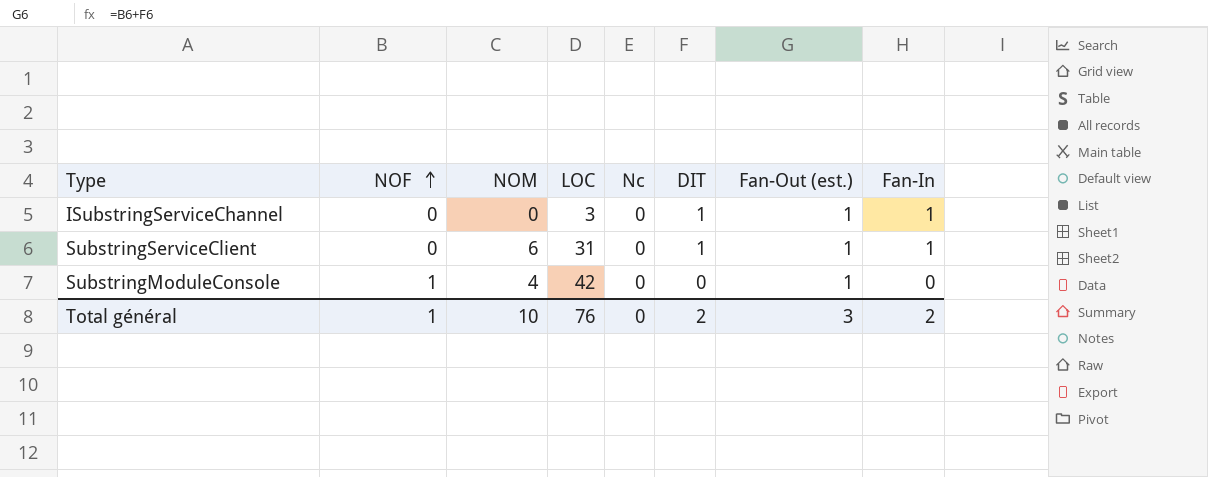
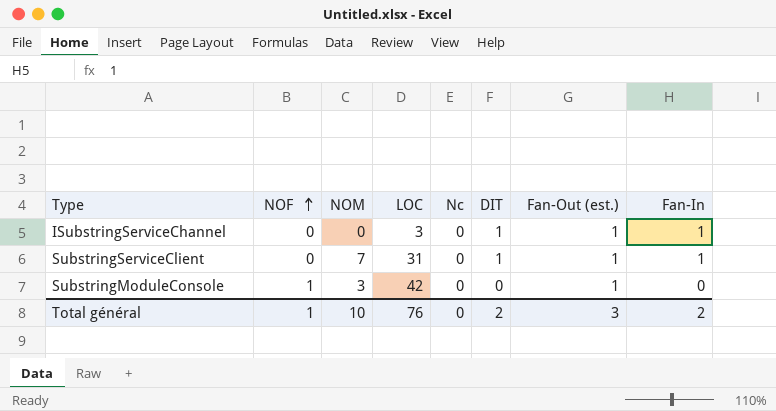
SubstringServiceClient | NOM: 6 -> 7
SubstringModuleConsole | NOM: 4 -> 3

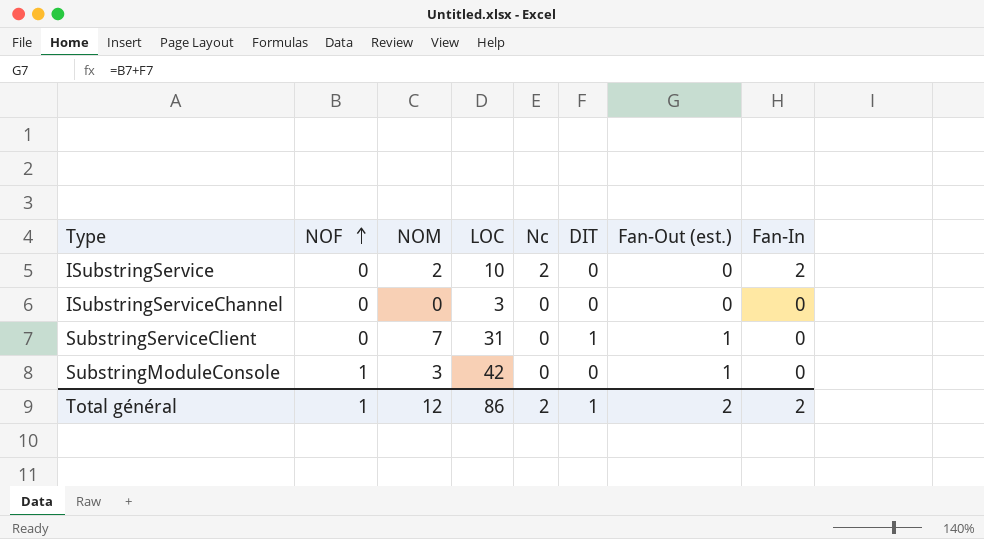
row ISubstringService: none -> 0 | 2 | 10 | 2 | 0 | 0 | 2
ISubstringServiceChannel | DIT: 1 -> 0
ISubstringServiceChannel | Fan-Out (est.): 1 -> 0
ISubstringServiceChannel | Fan-In: 1 -> 0
SubstringServiceClient | Fan-In: 1 -> 0
Total général | NOM: 10 -> 12
Total général | LOC: 76 -> 86
Total général | Nc: 0 -> 2
Total général | DIT: 2 -> 1
Total général | Fan-Out (est.): 3 -> 2

